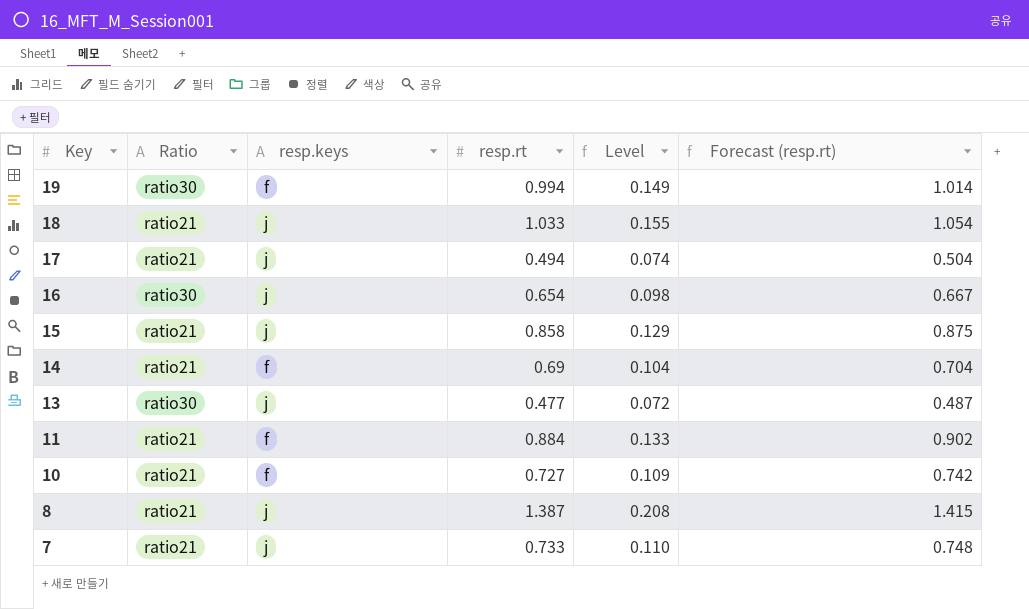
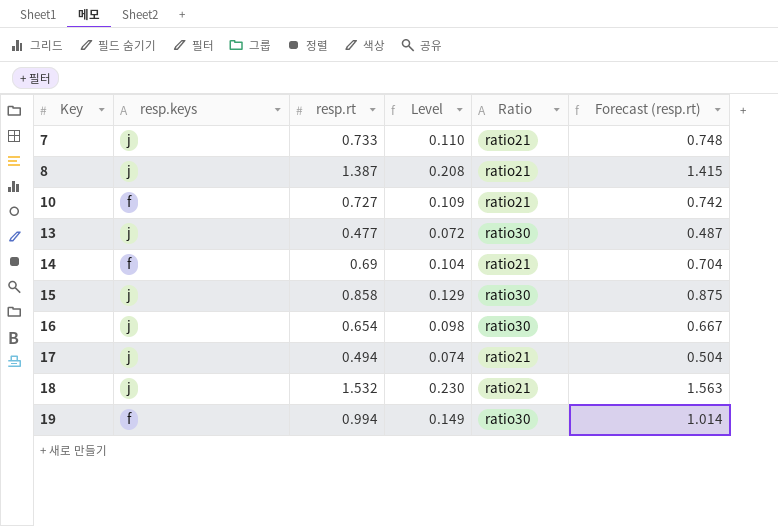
row order: Key descending -> Key ascending
column Ratio | position: 2 -> 5
row 11: ratio21 | f | 0.884 | 0.133 | 0.902 -> none
15 | Ratio: ratio21 -> ratio30
18 | resp.rt: 1.033 -> 1.532
18 | Level: 0.155 -> 0.230
18 | Forecast (resp.rt): 1.054 -> 1.563

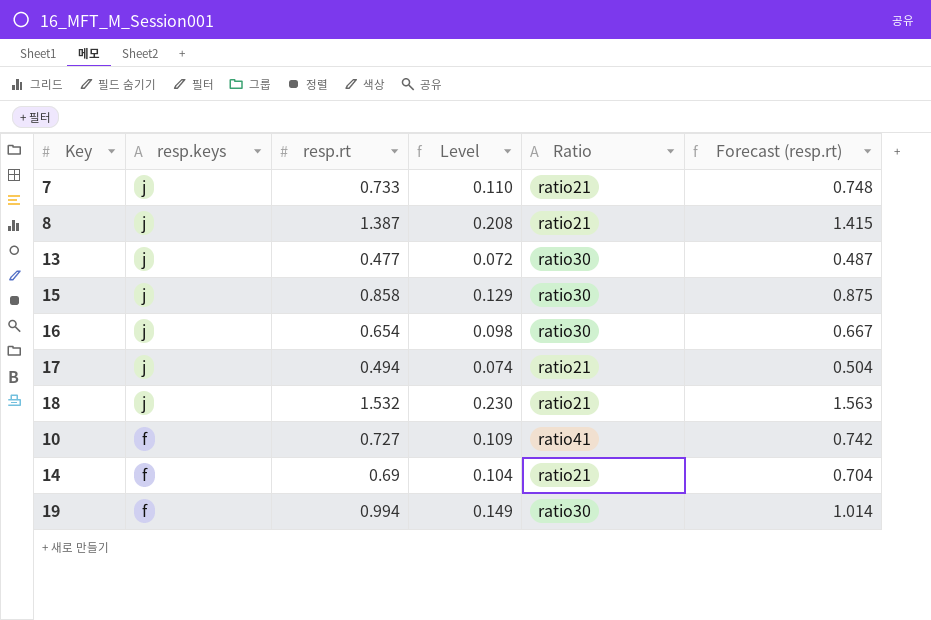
row order: Key ascending -> resp.keys descending
10 | Ratio: ratio21 -> ratio41

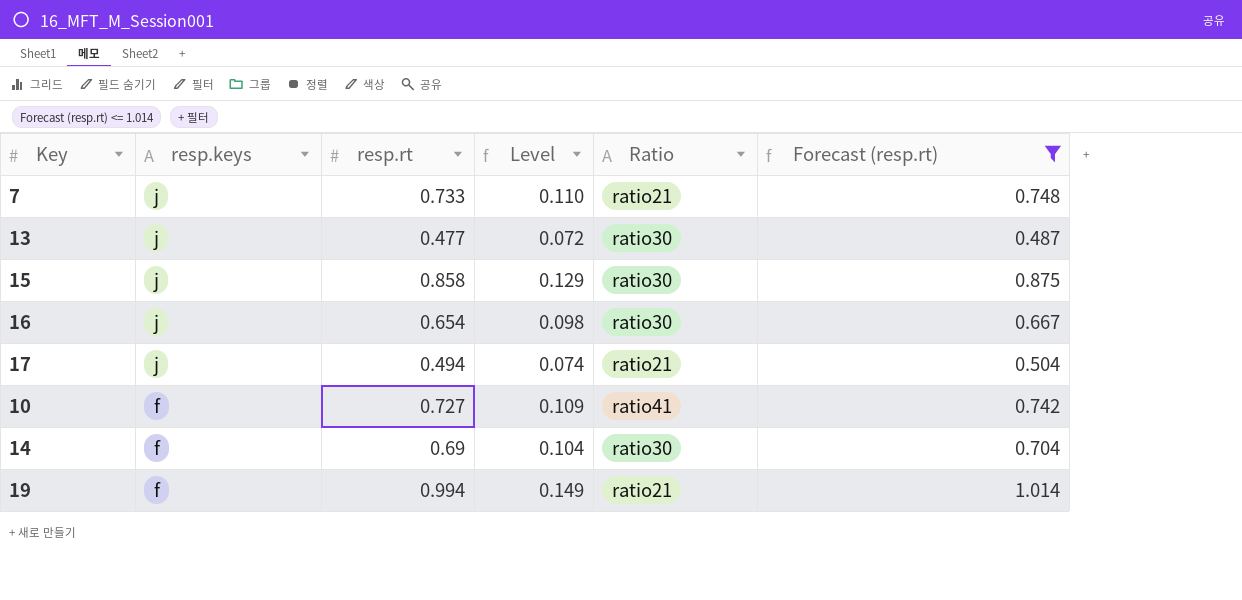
filter: none -> Forecast (resp.rt) <= 1.014
14 | Ratio: ratio21 -> ratio30
19 | Ratio: ratio30 -> ratio21

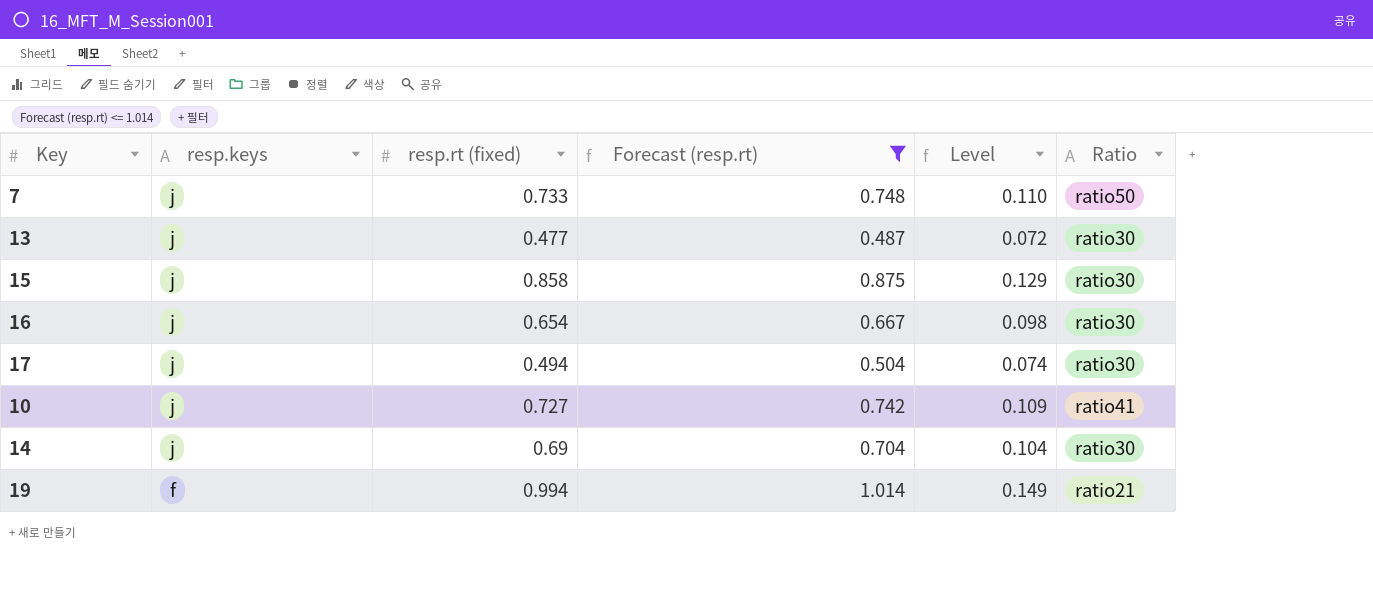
column name: resp.rt -> resp.rt (fixed)
column Forecast (resp.rt) | position: 6 -> 4
7 | Ratio: ratio21 -> ratio50
17 | Ratio: ratio21 -> ratio30
10 | resp.keys: f -> j
14 | resp.keys: f -> j

